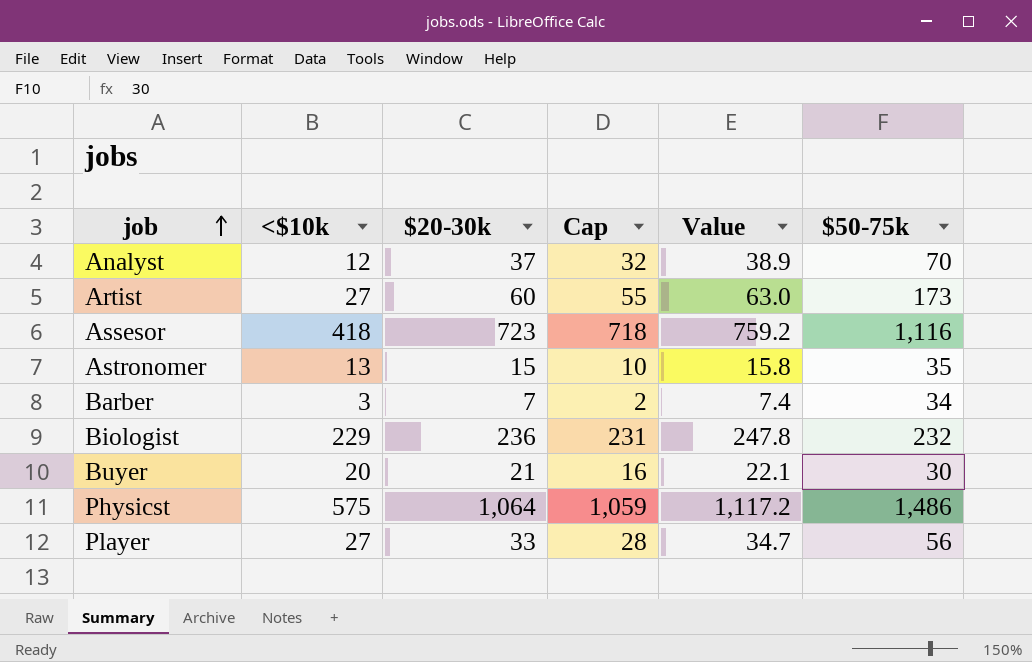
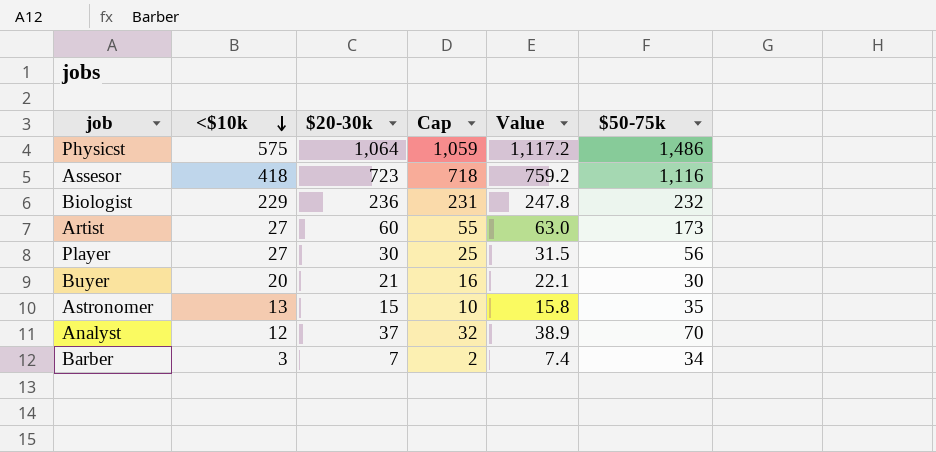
row order: job ascending -> <$10k descending
Player | $20-30k: 33 -> 30
Player | Cap: 28 -> 25
Player | Value: 34.7 -> 31.5

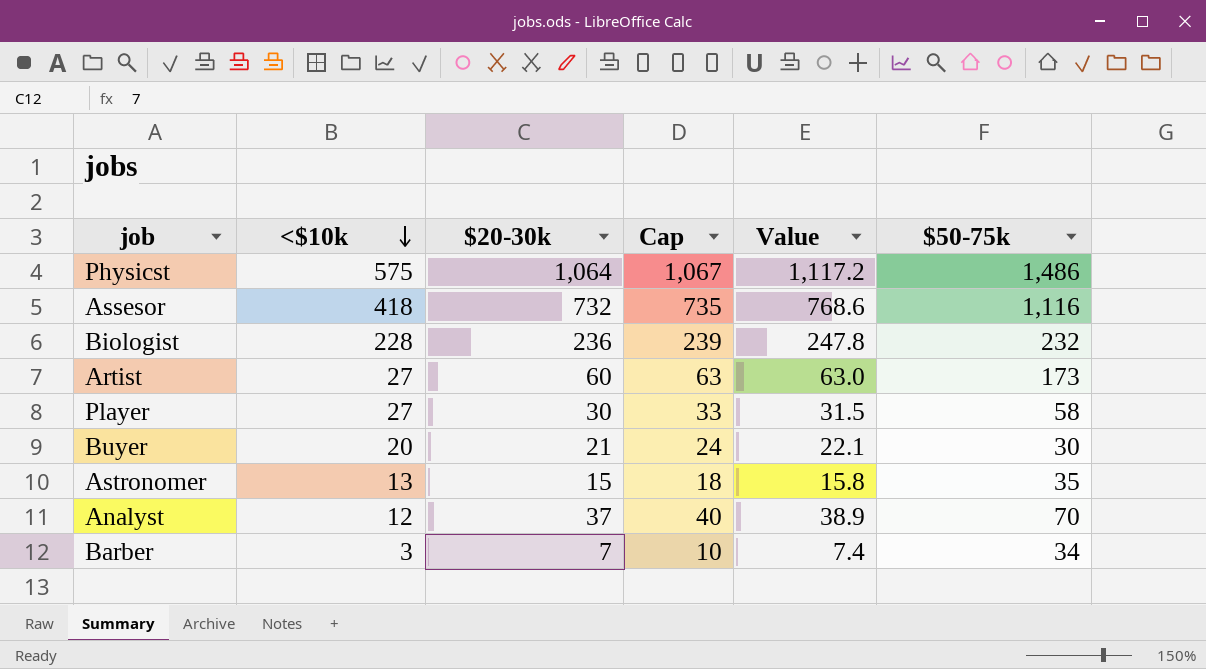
column Cap | formula: [$20-30k] - 5 -> [$20-30k] + 3
Assesor | $20-30k: 723 -> 732
Assesor | Value: 759.2 -> 768.6
Biologist | <$10k: 229 -> 228
Player | $50-75k: 56 -> 58

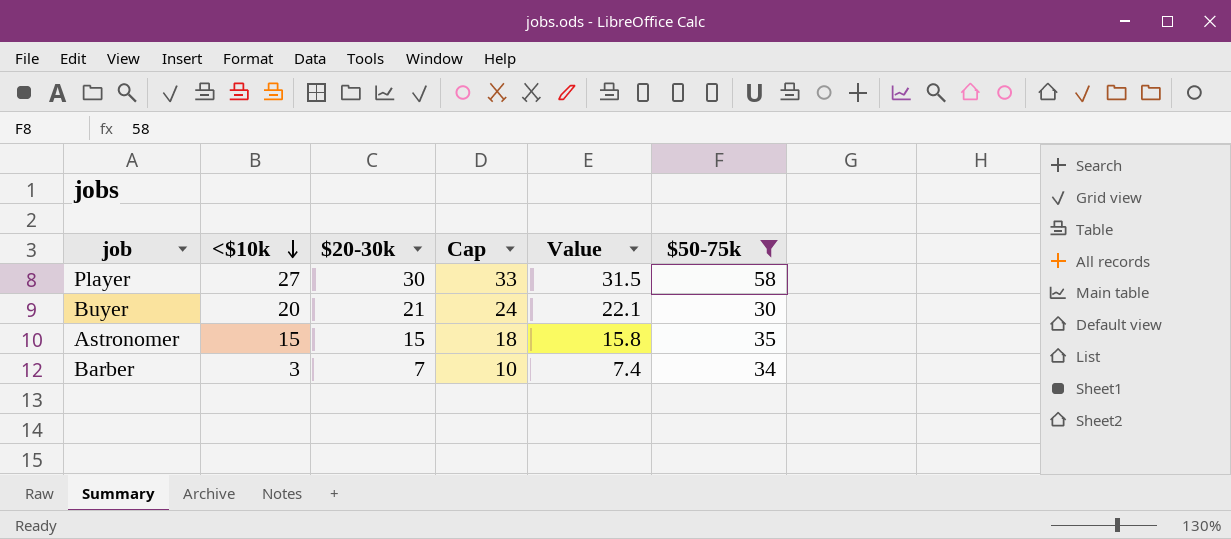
filter: none -> $50-75k <= 58
Astronomer | <$10k: 13 -> 15

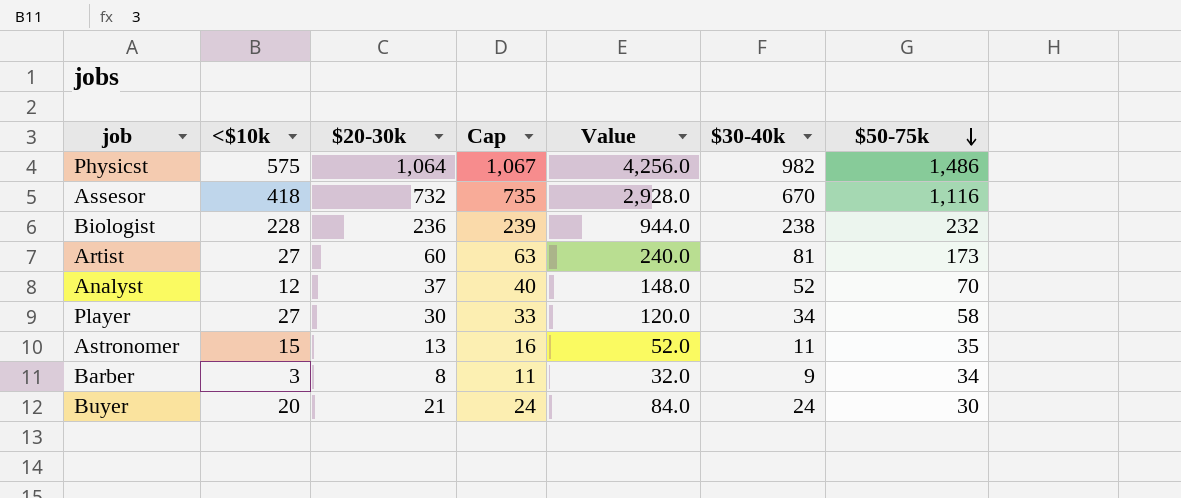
filter: $50-75k <= 58 -> none
row order: <$10k descending -> $50-75k descending
column Value | formula: [$20-30k] * 1.05 -> [$20-30k] * 4
column $30-40k | position: none -> 6
Astronomer | $20-30k: 15 -> 13
Astronomer | Cap: 18 -> 16
Barber | $20-30k: 7 -> 8
Barber | Cap: 10 -> 11

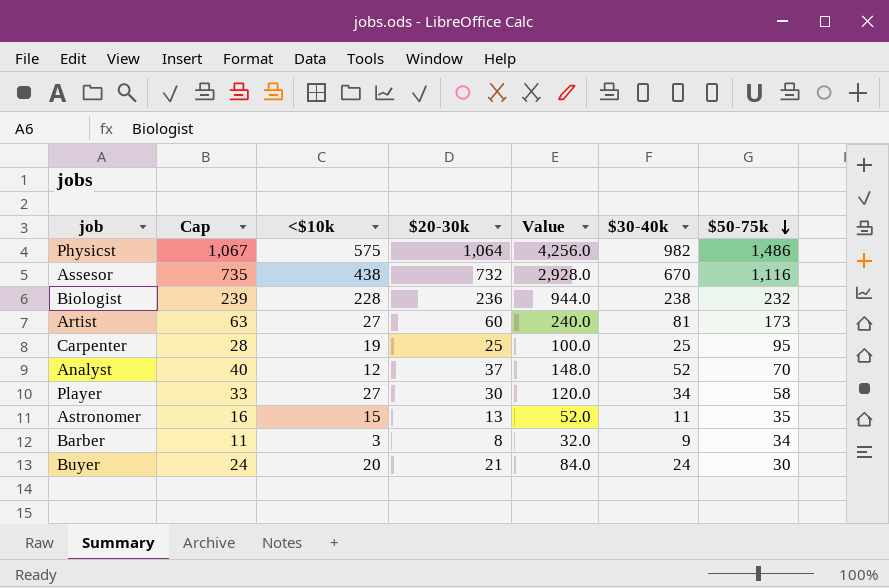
column Cap | position: 4 -> 2
Assesor | <$10k: 418 -> 438
row Carpenter: none -> 28 | 19 | 25 | 100.0 | 25 | 95

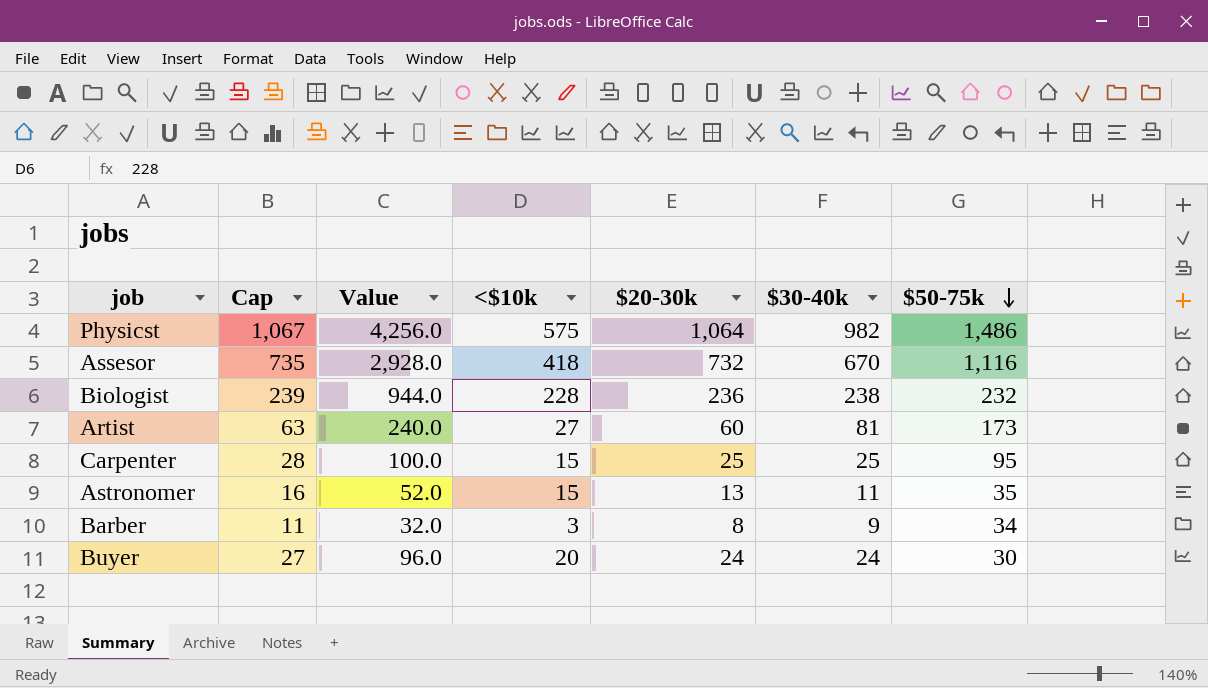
column Value | position: 5 -> 3
row Analyst: 40 | 12 | 37 | 148.0 | 52 | 70 -> none
row Player: 33 | 27 | 30 | 120.0 | 34 | 58 -> none
Assesor | <$10k: 438 -> 418
Carpenter | <$10k: 19 -> 15
Buyer | Cap: 24 -> 27
Buyer | Value: 84.0 -> 96.0
Buyer | $20-30k: 21 -> 24

